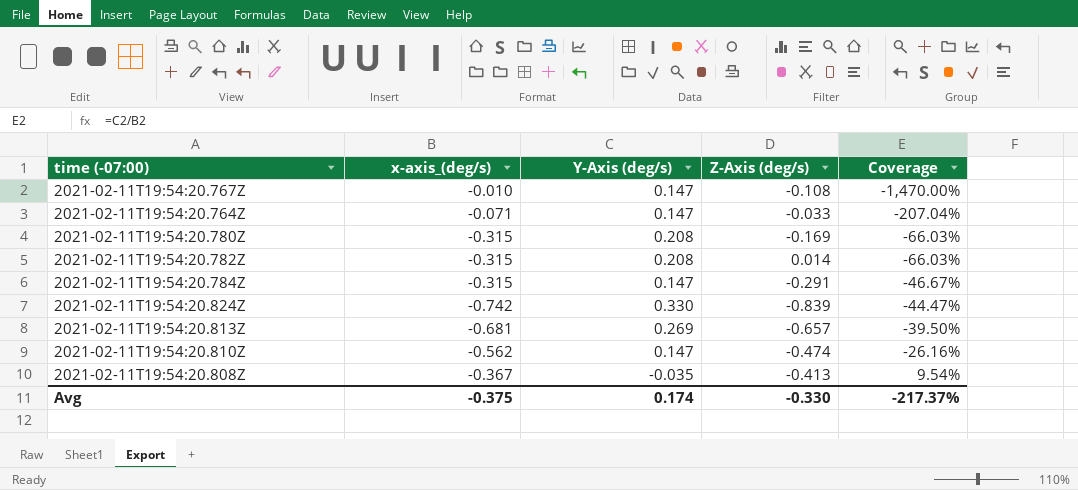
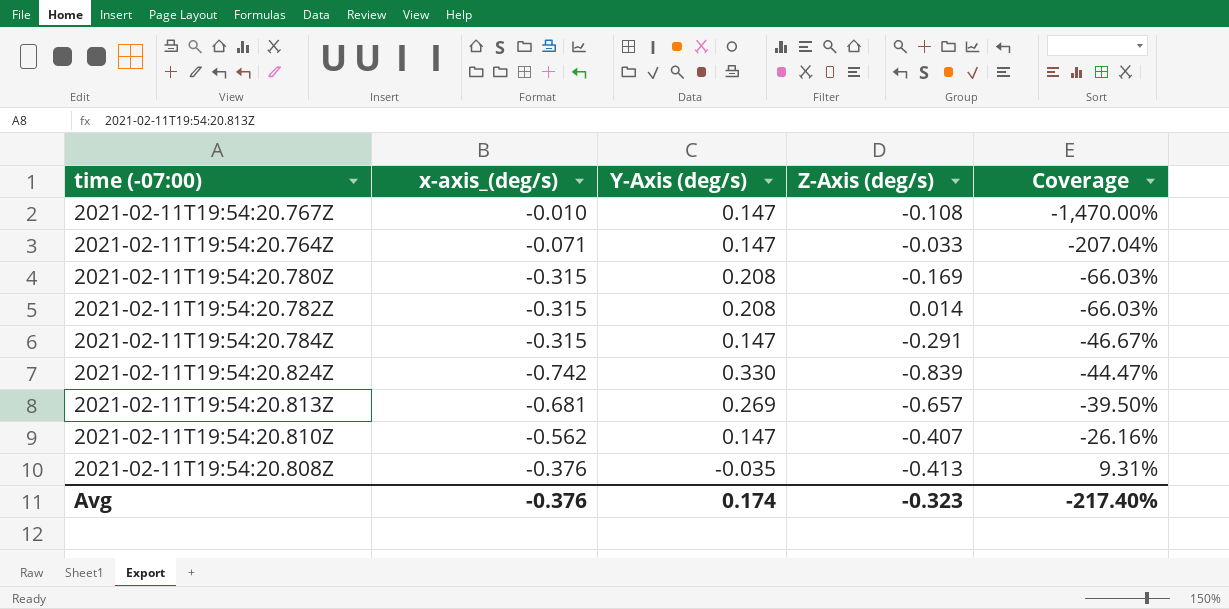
2021-02-11T19:54:20.810Z | Z-Axis (deg/s): -0.474 -> -0.407
2021-02-11T19:54:20.808Z | x-axis_(deg/s): -0.367 -> -0.376
2021-02-11T19:54:20.808Z | Coverage: 9.54% -> 9.31%
Avg | x-axis_(deg/s): -0.375 -> -0.376
Avg | Z-Axis (deg/s): -0.330 -> -0.323
Avg | Coverage: -217.37% -> -217.40%

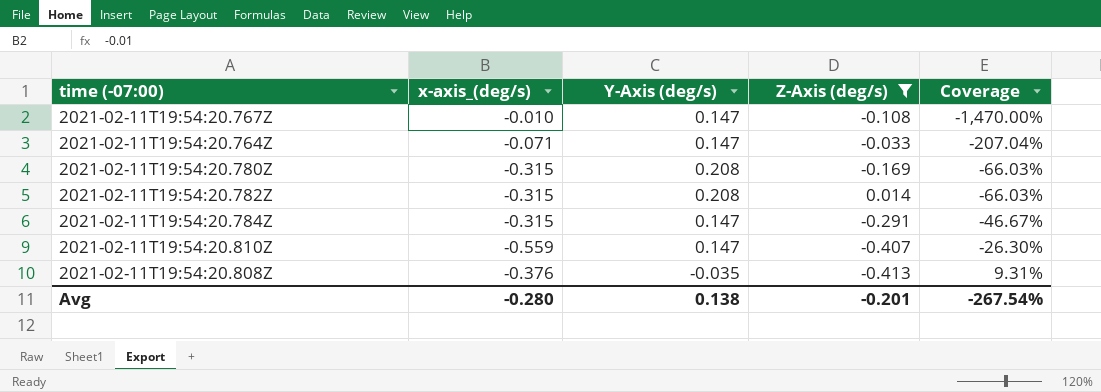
filter: none -> Z-Axis (deg/s) >= -0.413
2021-02-11T19:54:20.810Z | x-axis_(deg/s): -0.562 -> -0.559
2021-02-11T19:54:20.810Z | Coverage: -26.16% -> -26.30%
Avg | x-axis_(deg/s): -0.376 -> -0.280
Avg | Y-Axis (deg/s): 0.174 -> 0.138
Avg | Z-Axis (deg/s): -0.323 -> -0.201
Avg | Coverage: -217.40% -> -267.54%

